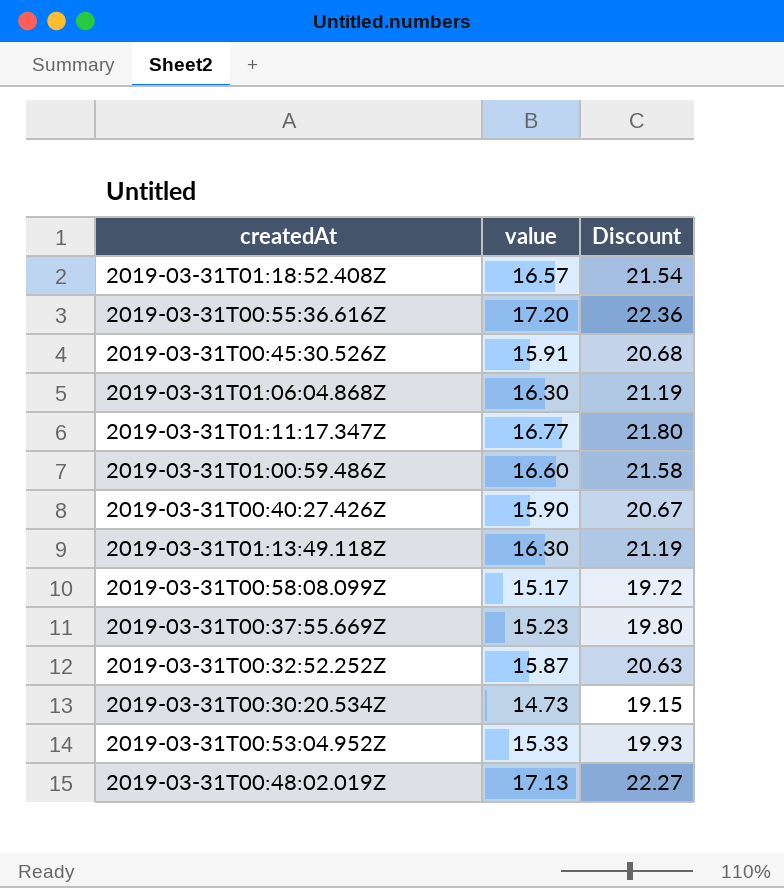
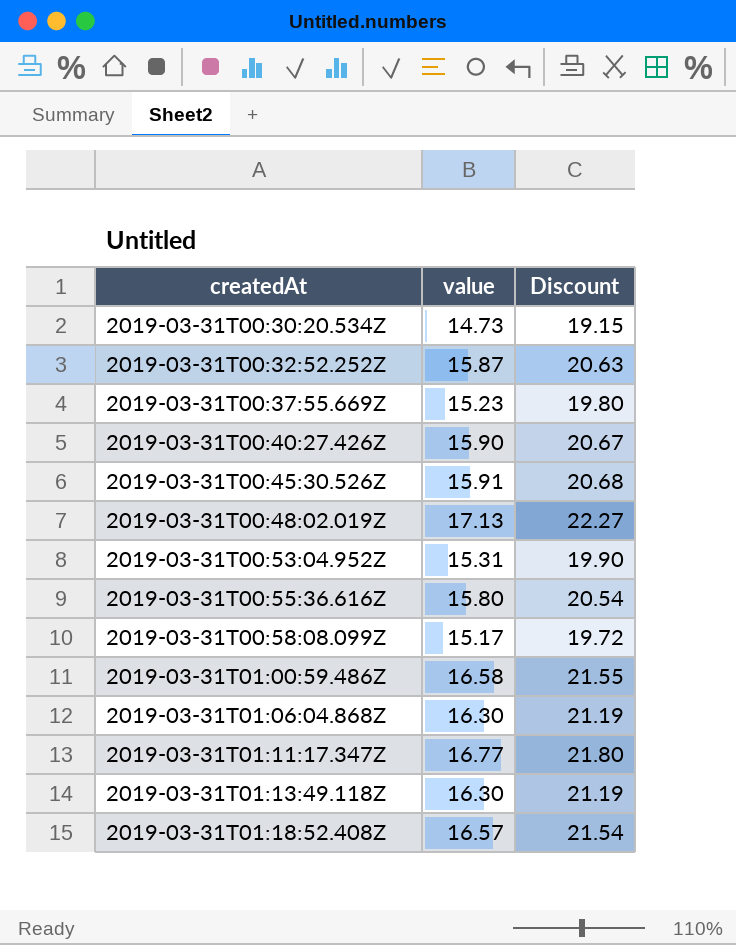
row order: none -> createdAt ascending
2019-03-31T00:53:04.952Z | value: 15.33 -> 15.31
2019-03-31T00:53:04.952Z | Discount: 19.93 -> 19.90
2019-03-31T00:55:36.616Z | value: 17.20 -> 15.80
2019-03-31T00:55:36.616Z | Discount: 22.36 -> 20.54
2019-03-31T01:00:59.486Z | value: 16.60 -> 16.58
2019-03-31T01:00:59.486Z | Discount: 21.58 -> 21.55

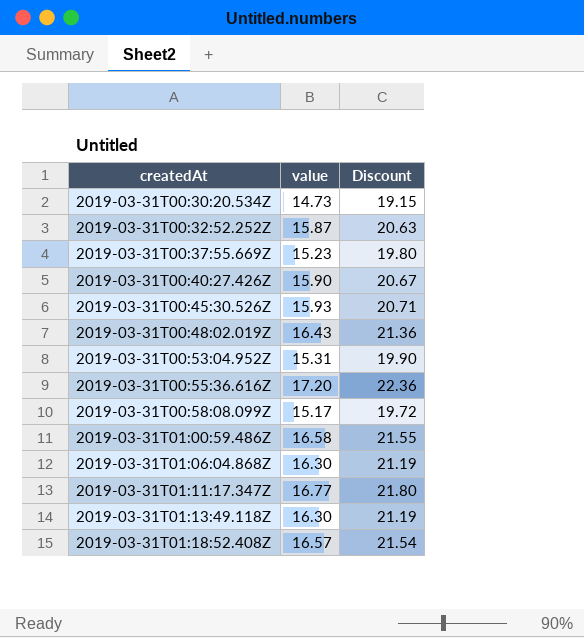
2019-03-31T00:45:30.526Z | value: 15.91 -> 15.93
2019-03-31T00:45:30.526Z | Discount: 20.68 -> 20.71
2019-03-31T00:48:02.019Z | value: 17.13 -> 16.43
2019-03-31T00:48:02.019Z | Discount: 22.27 -> 21.36
2019-03-31T00:55:36.616Z | value: 15.80 -> 17.20
2019-03-31T00:55:36.616Z | Discount: 20.54 -> 22.36

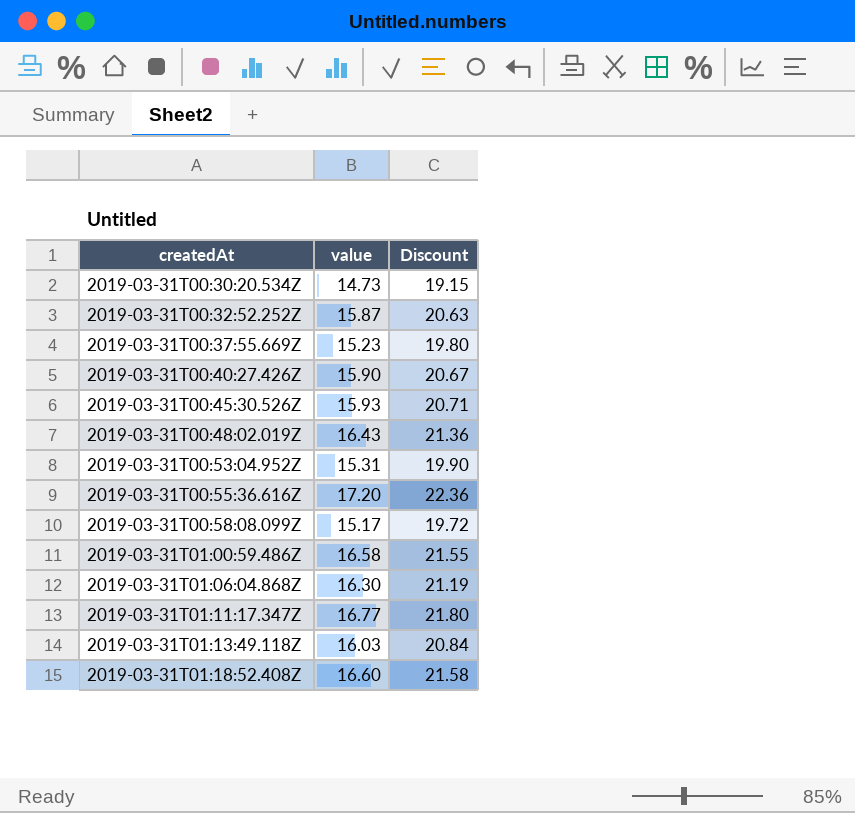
2019-03-31T01:13:49.118Z | value: 16.30 -> 16.03
2019-03-31T01:13:49.118Z | Discount: 21.19 -> 20.84
2019-03-31T01:18:52.408Z | value: 16.57 -> 16.60
2019-03-31T01:18:52.408Z | Discount: 21.54 -> 21.58

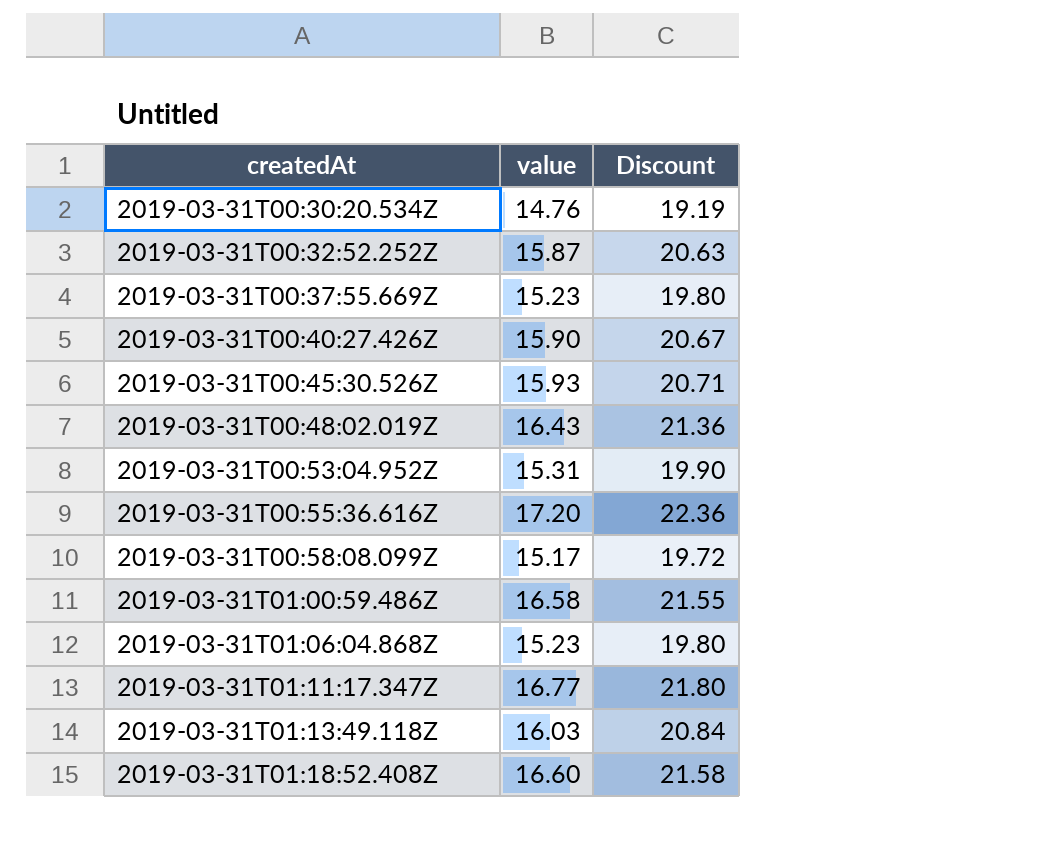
2019-03-31T00:30:20.534Z | value: 14.73 -> 14.76
2019-03-31T00:30:20.534Z | Discount: 19.15 -> 19.19
2019-03-31T01:06:04.868Z | value: 16.30 -> 15.23
2019-03-31T01:06:04.868Z | Discount: 21.19 -> 19.80

